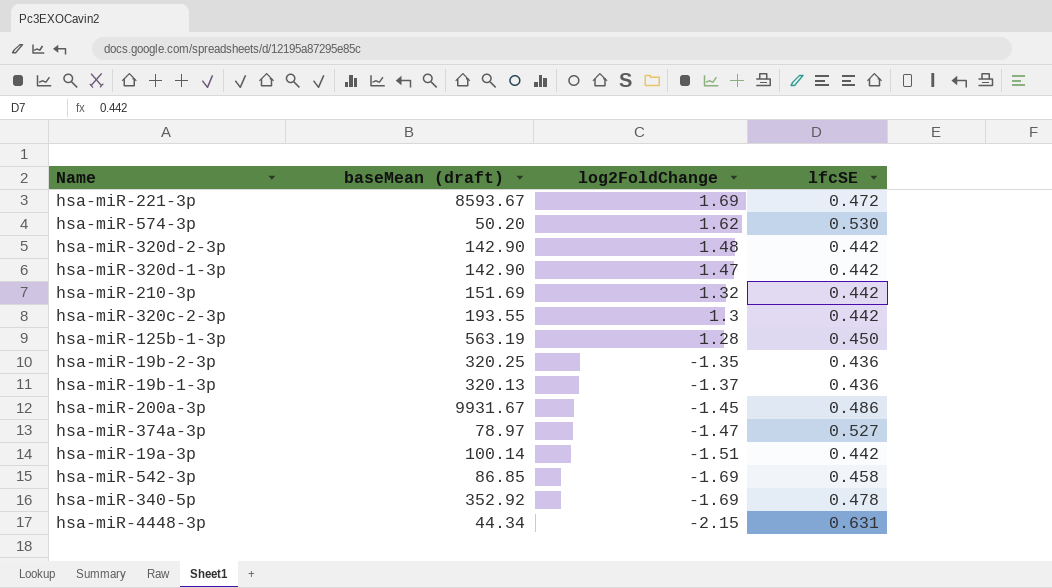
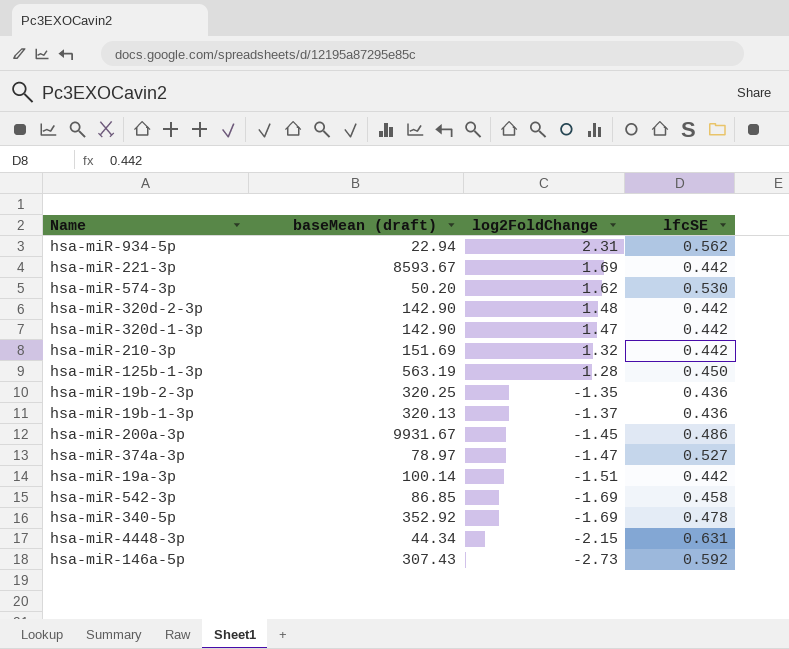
row hsa-miR-320c-2-3p: 193.55 | 1.3 | 0.442 -> none
row hsa-miR-934-5p: none -> 22.94 | 2.31 | 0.562
hsa-miR-221-3p | lfcSE: 0.472 -> 0.442
row hsa-miR-146a-5p: none -> 307.43 | -2.73 | 0.592

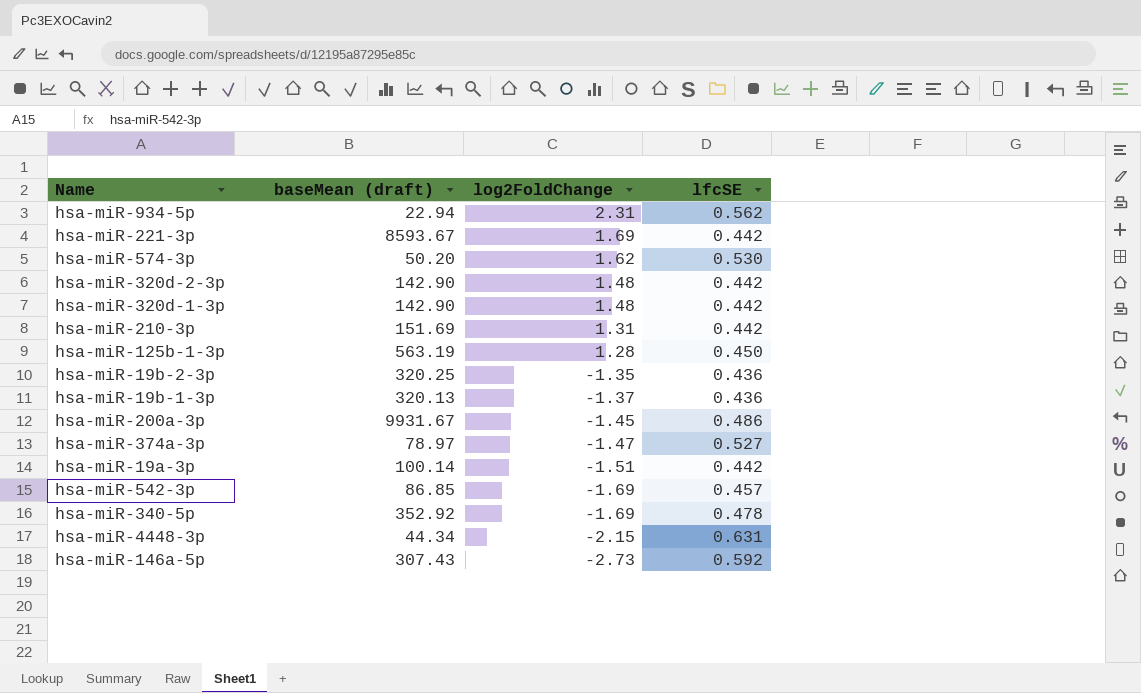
hsa-miR-320d-1-3p | log2FoldChange: 1.47 -> 1.48
hsa-miR-210-3p | log2FoldChange: 1.32 -> 1.31
hsa-miR-542-3p | lfcSE: 0.458 -> 0.457

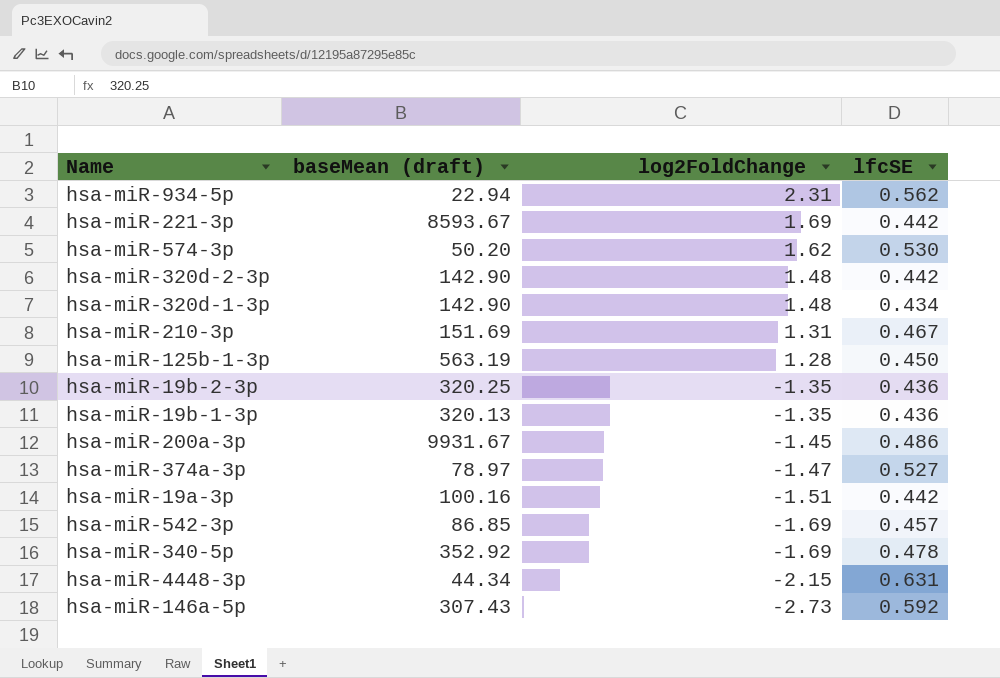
hsa-miR-320d-1-3p | lfcSE: 0.442 -> 0.434
hsa-miR-210-3p | lfcSE: 0.442 -> 0.467
hsa-miR-19b-1-3p | log2FoldChange: -1.37 -> -1.35
hsa-miR-19a-3p | baseMean (draft): 100.14 -> 100.16

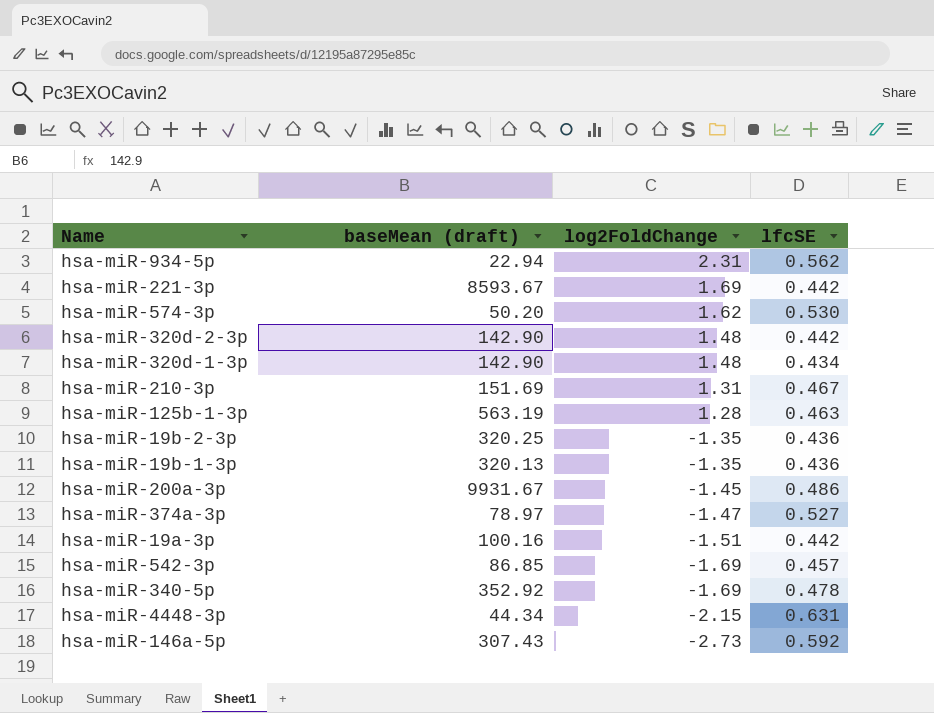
hsa-miR-125b-1-3p | lfcSE: 0.450 -> 0.463

